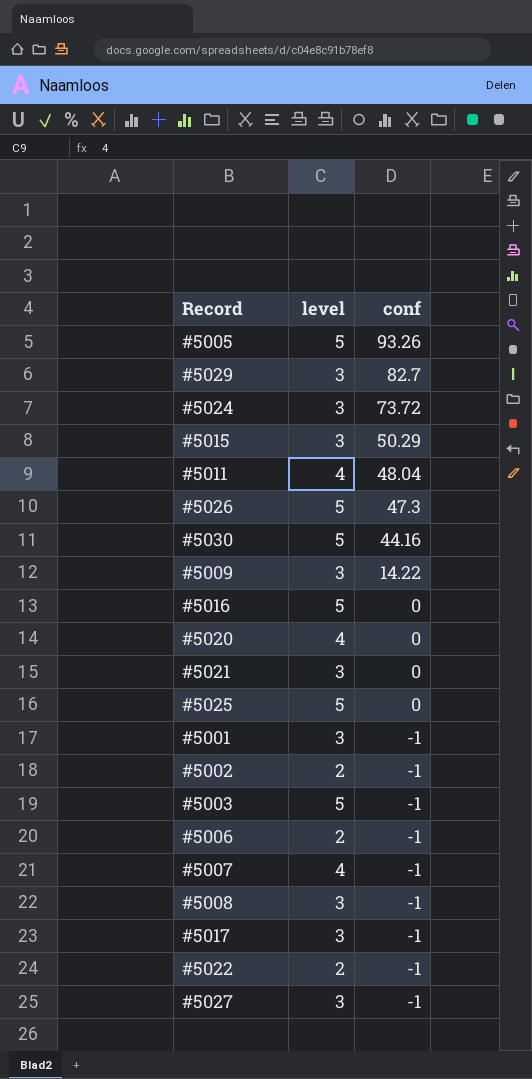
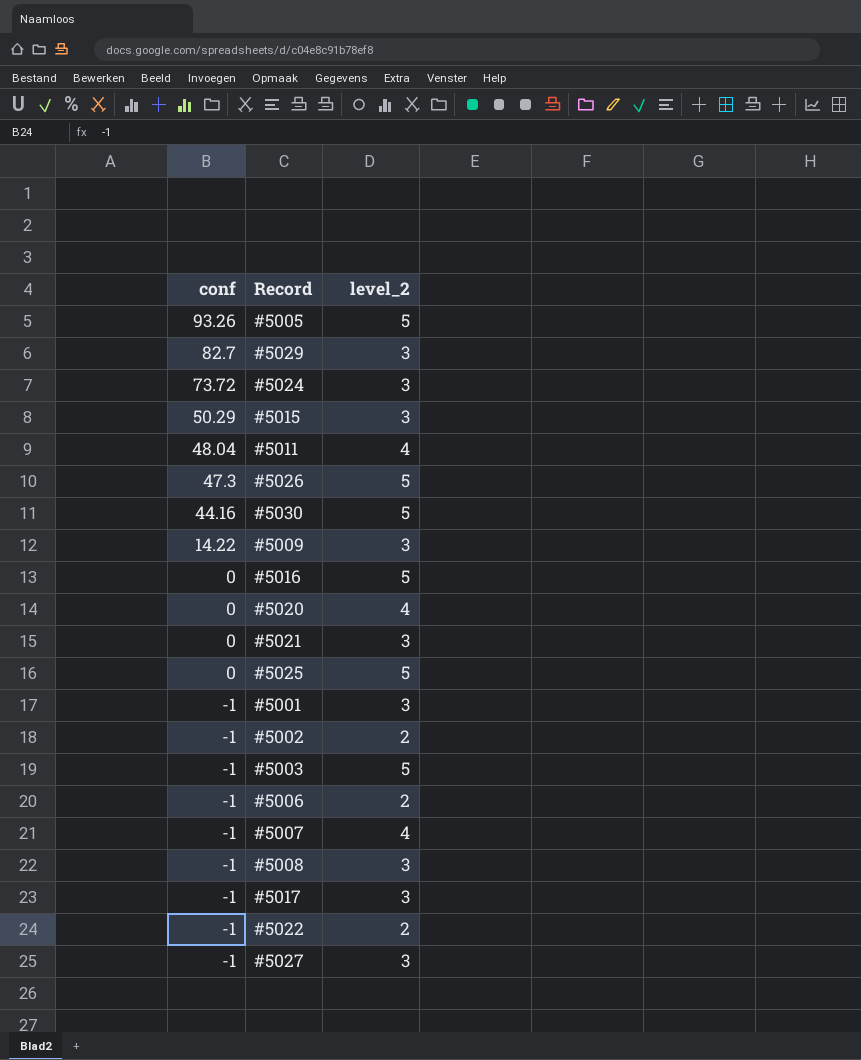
column conf | position: 3 -> 1
column name: level -> level_2

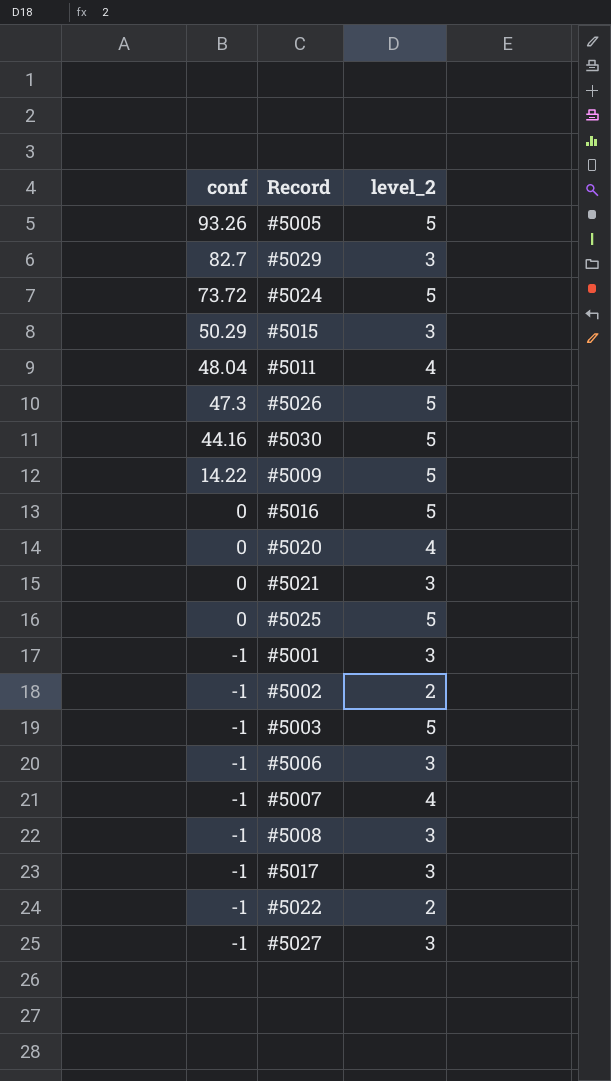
#5024 | level_2: 3 -> 5
#5009 | level_2: 3 -> 5
#5006 | level_2: 2 -> 3

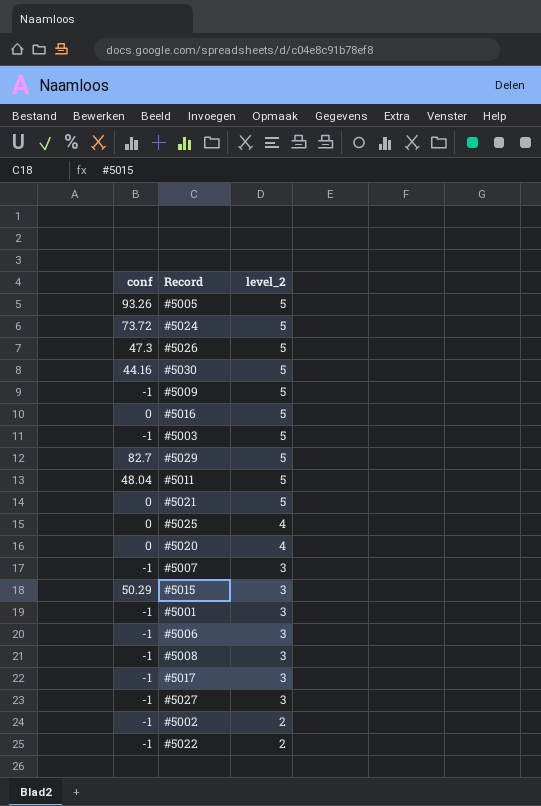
row order: conf descending -> level_2 descending
#5009 | conf: 14.22 -> -1
#5029 | level_2: 3 -> 5
#5011 | level_2: 4 -> 5
#5021 | level_2: 3 -> 5
#5025 | level_2: 5 -> 4
#5007 | level_2: 4 -> 3

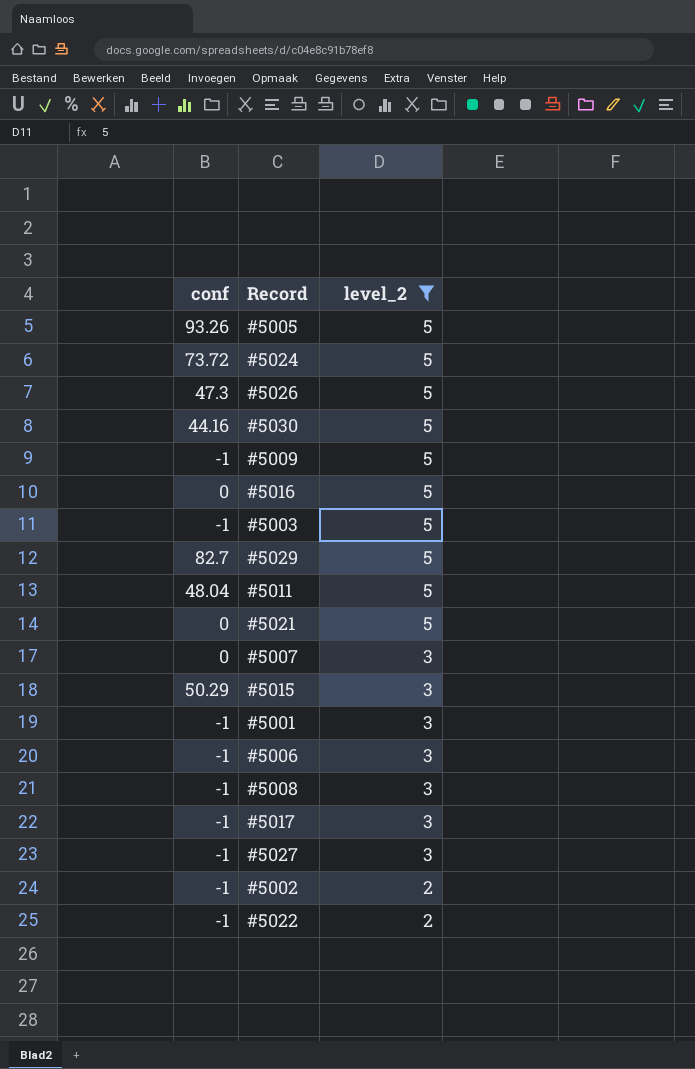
filter: none -> level_2 != 4
#5007 | conf: -1 -> 0

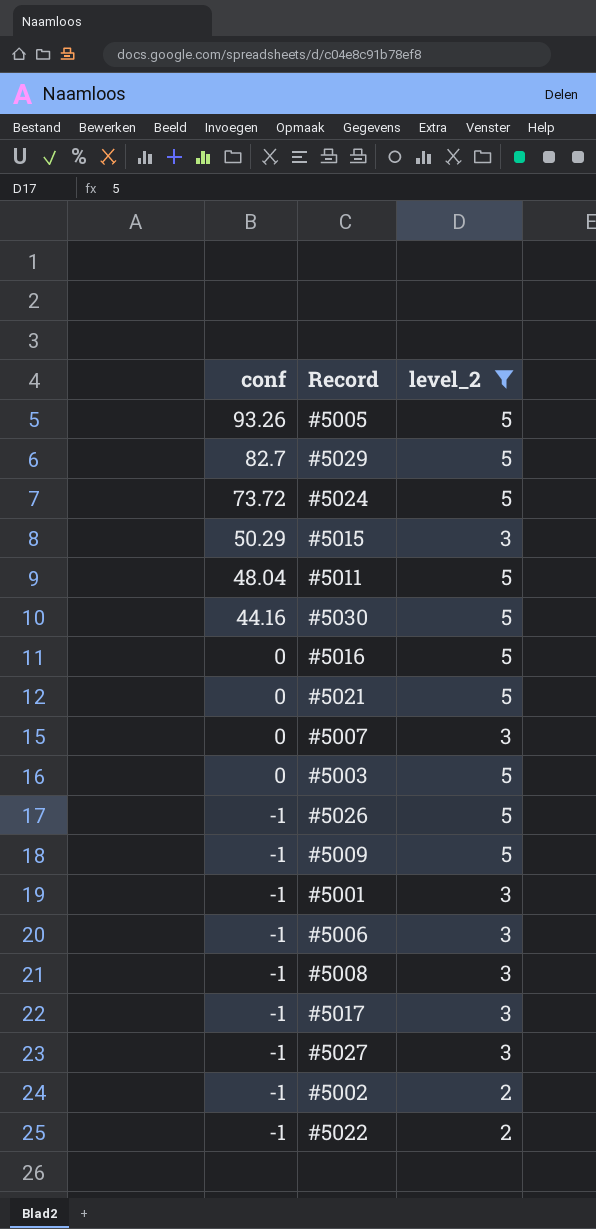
row order: level_2 descending -> conf descending
#5003 | conf: -1 -> 0
#5026 | conf: 47.3 -> -1

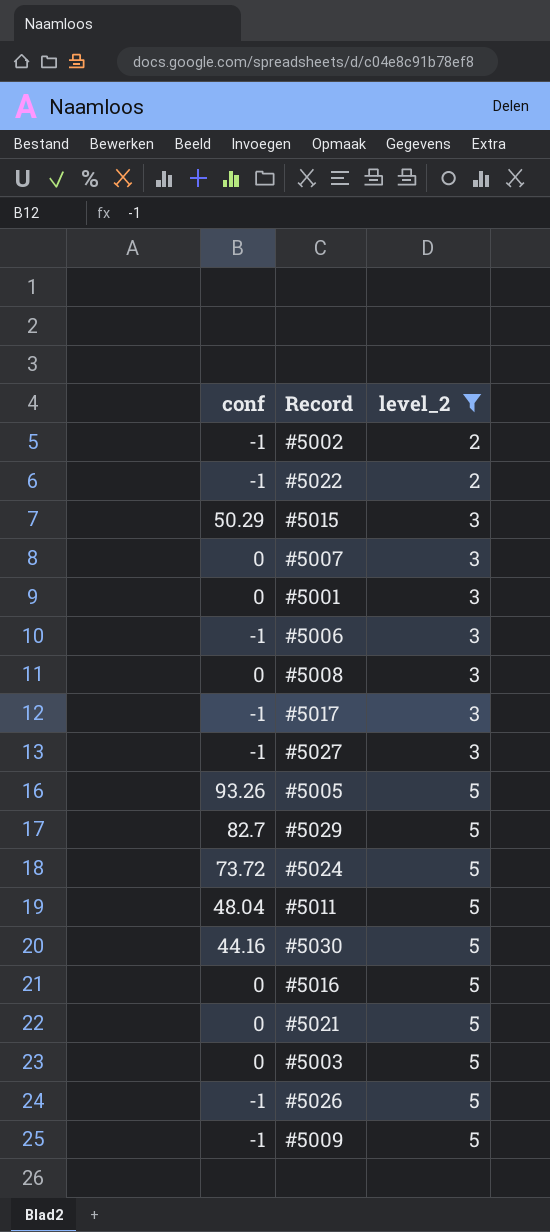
row order: conf descending -> level_2 ascending
#5001 | conf: -1 -> 0
#5008 | conf: -1 -> 0

